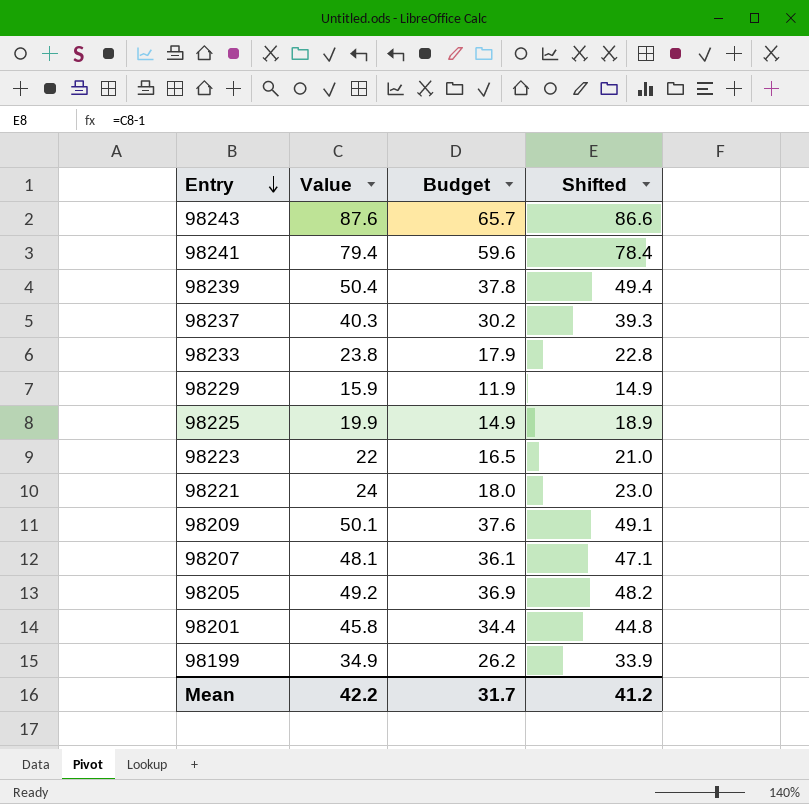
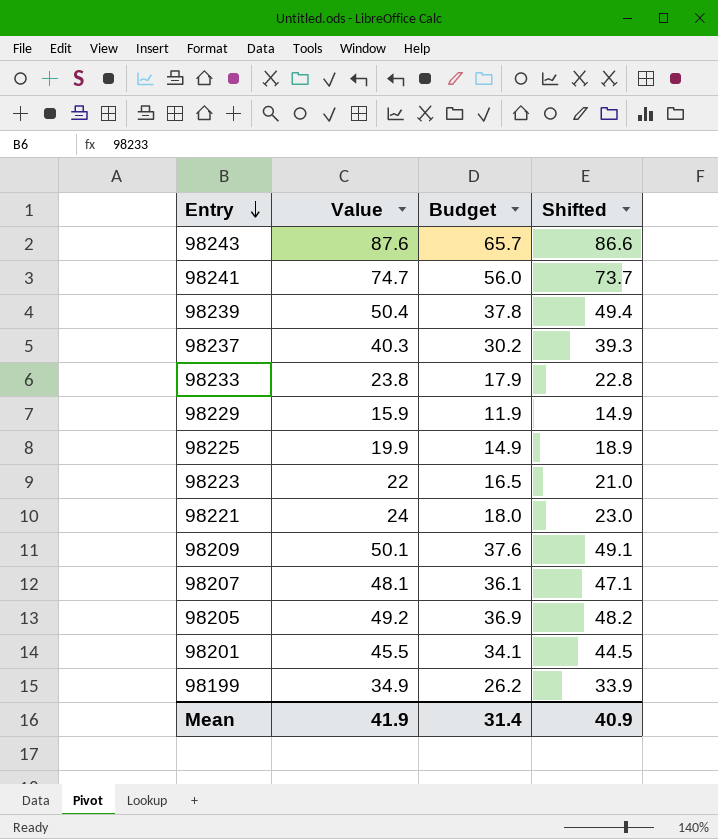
98241 | Value: 79.4 -> 74.7
98241 | Budget: 59.6 -> 56.0
98241 | Shifted: 78.4 -> 73.7
98201 | Value: 45.8 -> 45.5
98201 | Budget: 34.4 -> 34.1
98201 | Shifted: 44.8 -> 44.5
Mean | Value: 42.2 -> 41.9
Mean | Budget: 31.7 -> 31.4
Mean | Shifted: 41.2 -> 40.9

